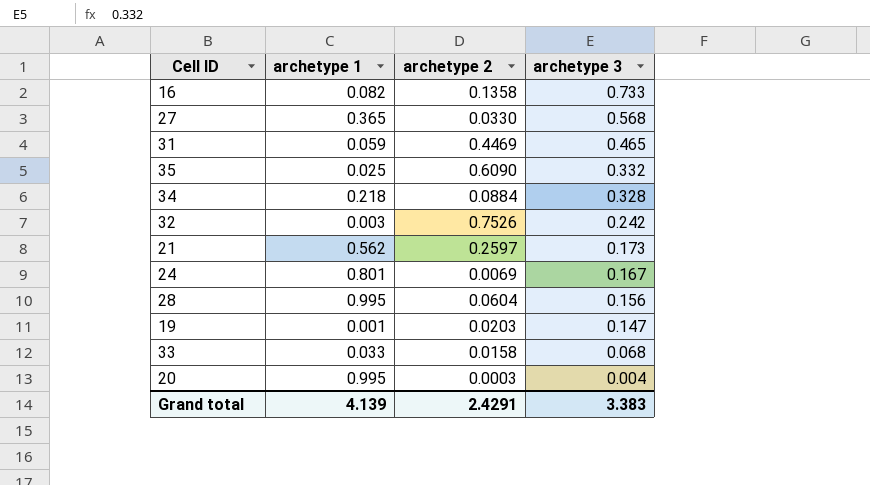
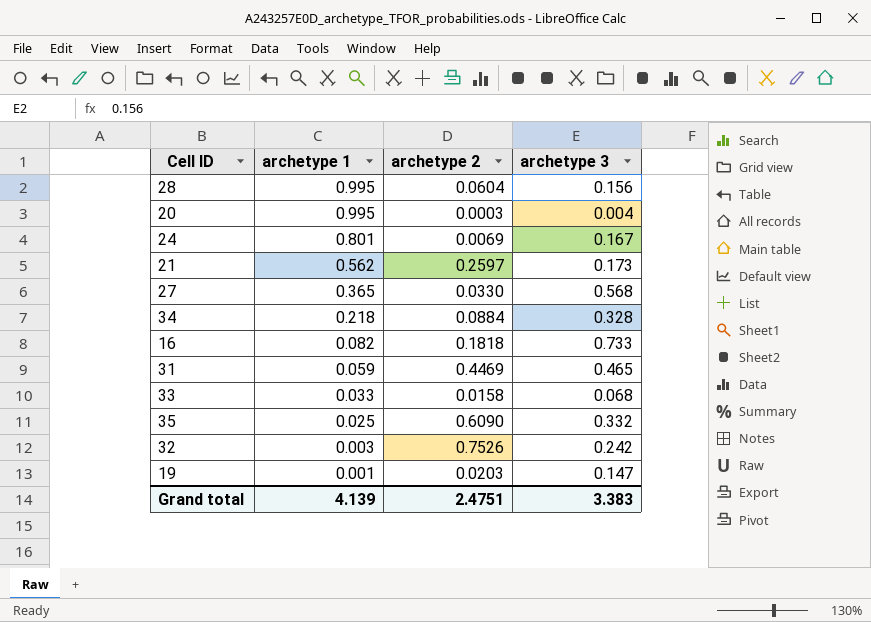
row order: archetype 3 descending -> archetype 1 descending
16 | archetype 2: 0.1358 -> 0.1818
Grand total | archetype 2: 2.4291 -> 2.4751

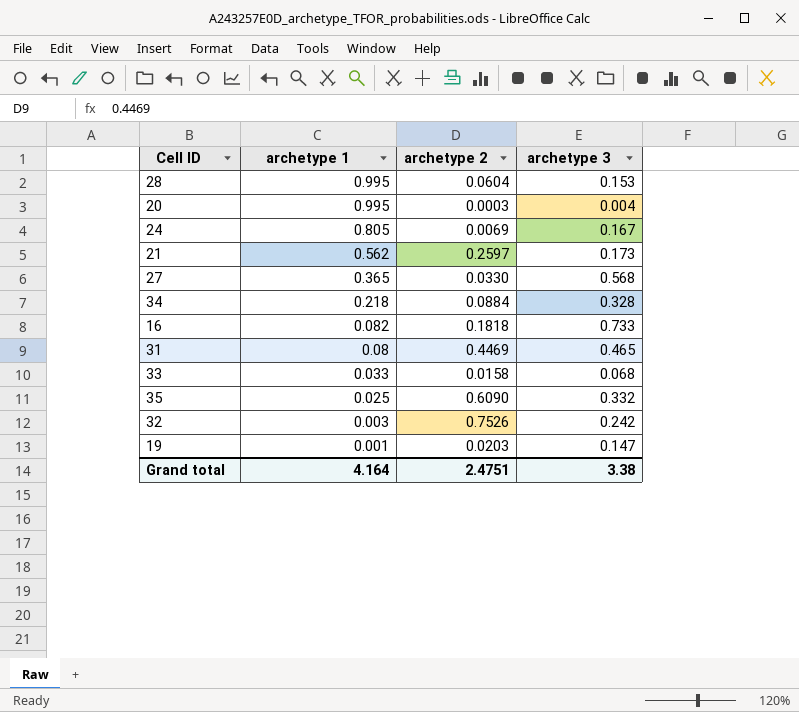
28 | archetype 3: 0.156 -> 0.153
24 | archetype 1: 0.801 -> 0.805
31 | archetype 1: 0.059 -> 0.08
Grand total | archetype 1: 4.139 -> 4.164
Grand total | archetype 3: 3.383 -> 3.38

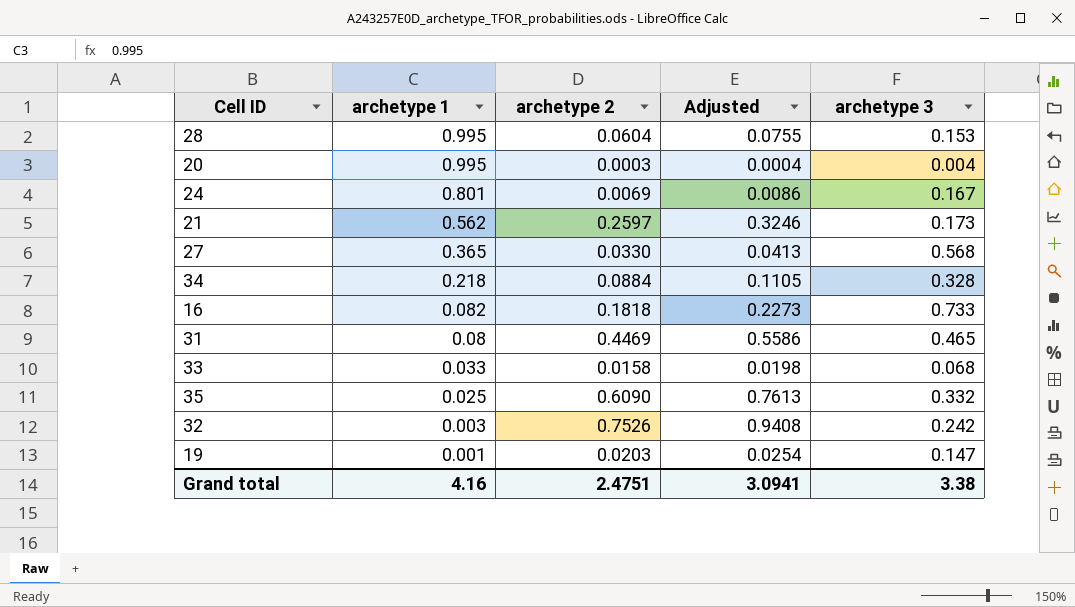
column Adjusted | formula: none -> [archetype 2] * 1.25
24 | archetype 1: 0.805 -> 0.801
Grand total | archetype 1: 4.164 -> 4.16

